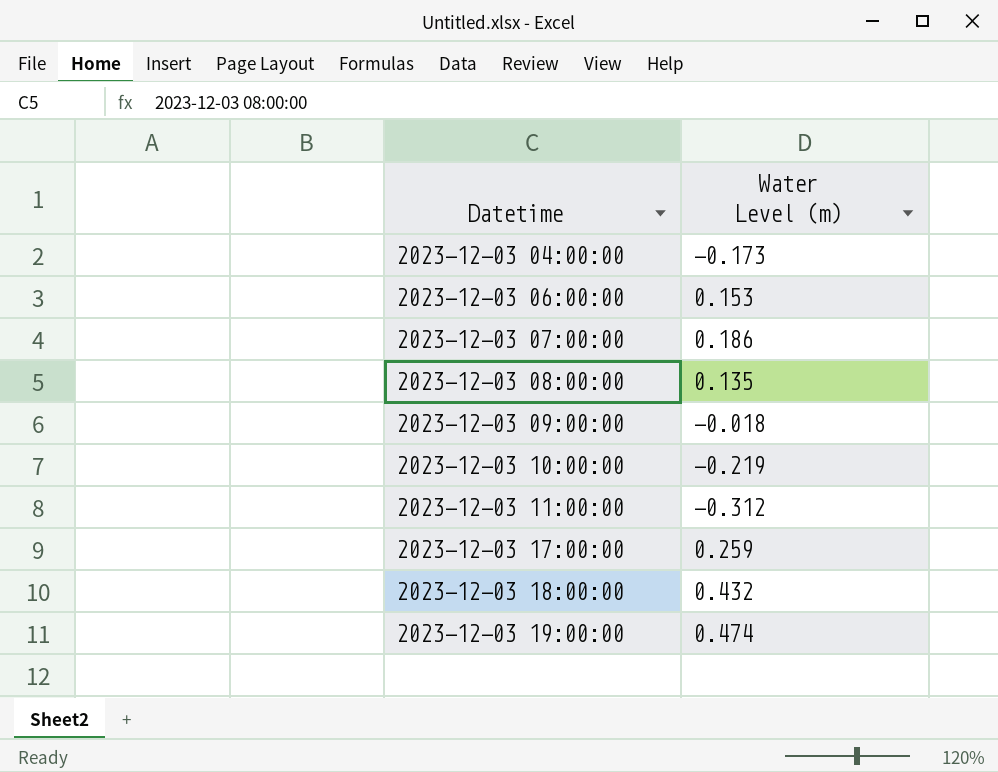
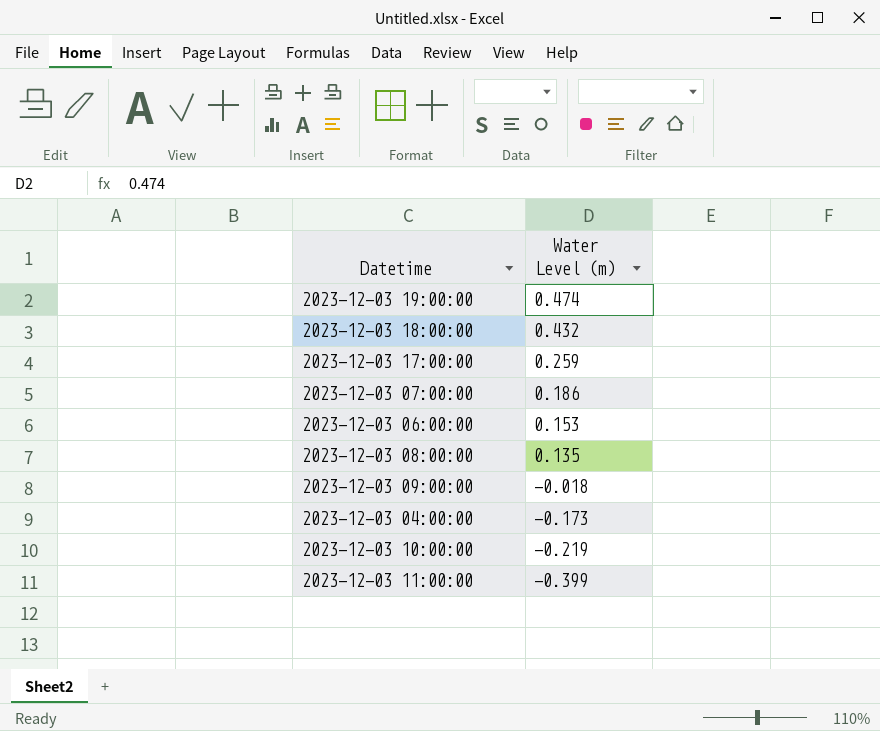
row order: Datetime ascending -> Water Level (m) descending
2023-12-03 11:00:00 | Water Level (m): -0.312 -> -0.399

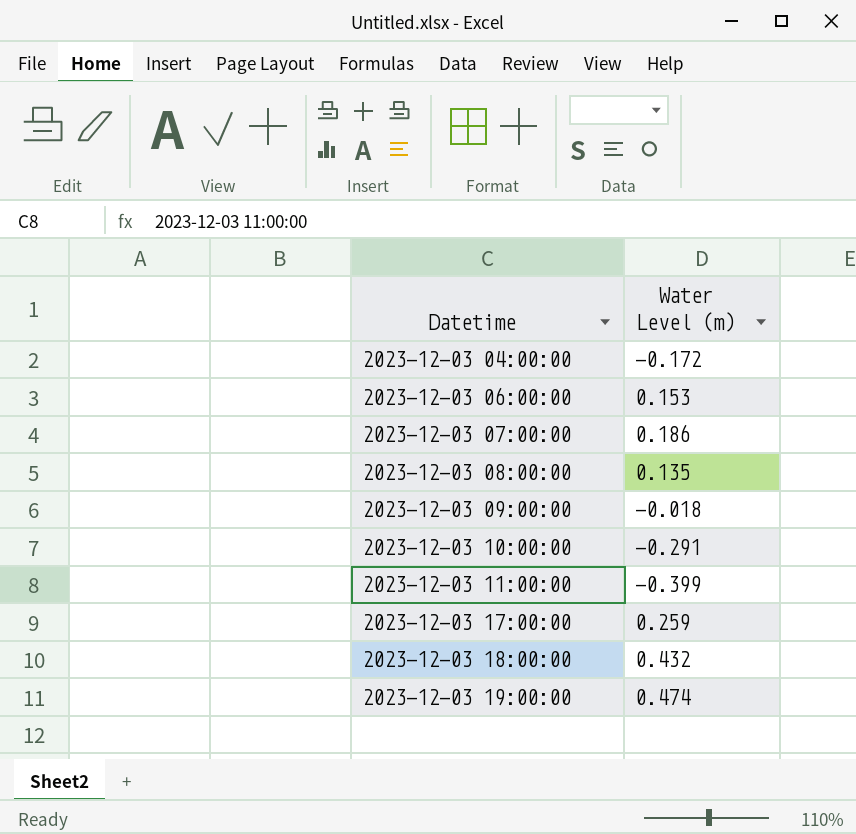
row order: Water Level (m) descending -> Datetime ascending
2023-12-03 04:00:00 | Water Level (m): -0.173 -> -0.172
2023-12-03 10:00:00 | Water Level (m): -0.219 -> -0.291

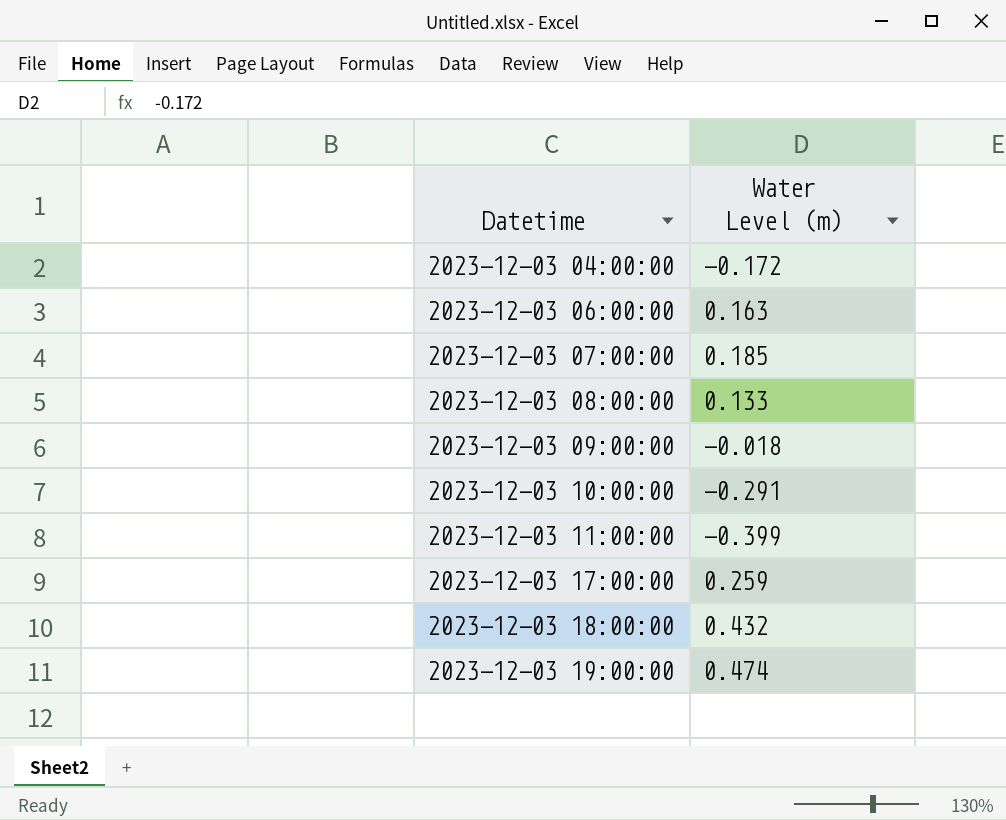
2023-12-03 06:00:00 | Water Level (m): 0.153 -> 0.163
2023-12-03 07:00:00 | Water Level (m): 0.186 -> 0.185
2023-12-03 08:00:00 | Water Level (m): 0.135 -> 0.133

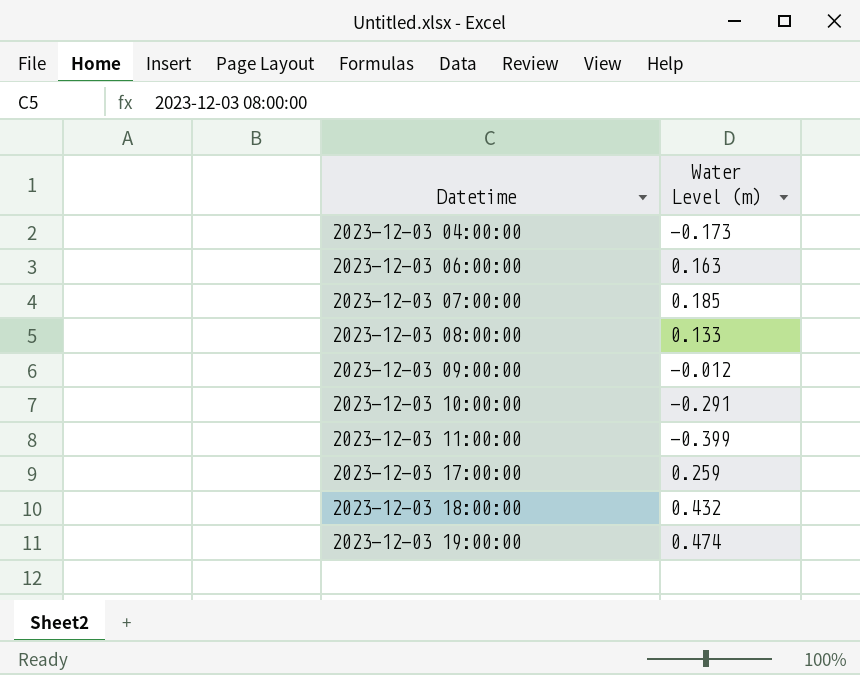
2023-12-03 04:00:00 | Water Level (m): -0.172 -> -0.173
2023-12-03 09:00:00 | Water Level (m): -0.018 -> -0.012

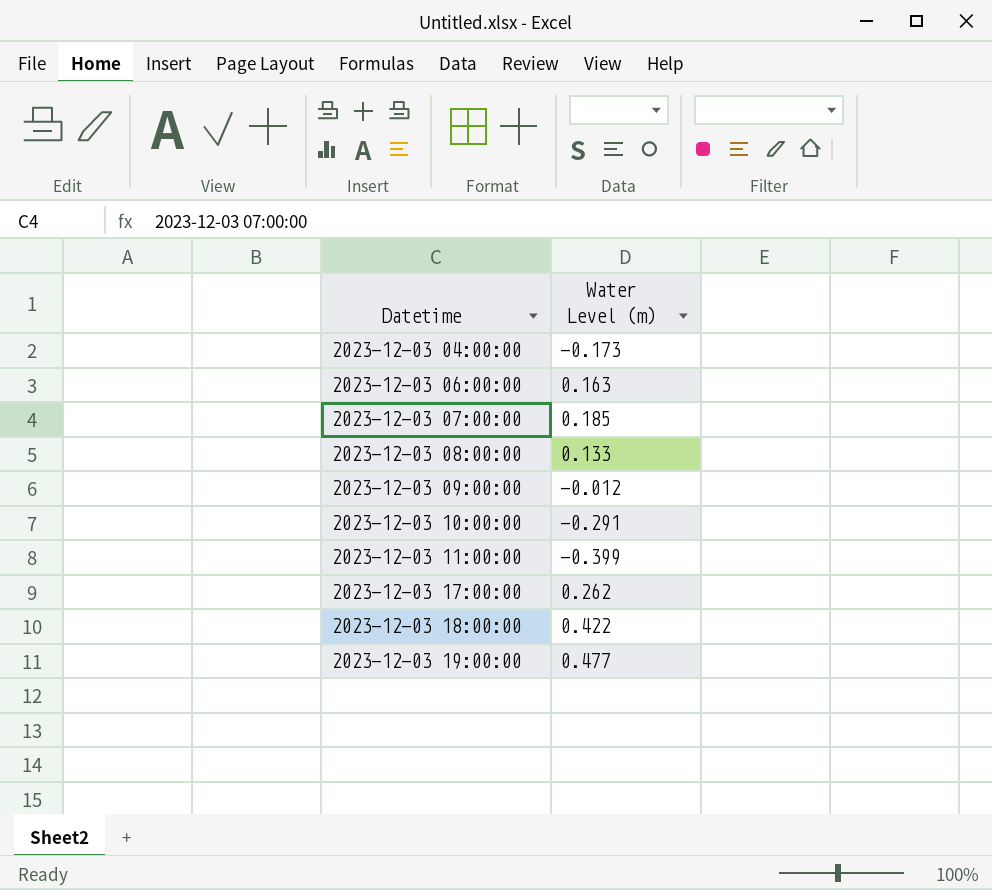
2023-12-03 17:00:00 | Water Level (m): 0.259 -> 0.262
2023-12-03 18:00:00 | Water Level (m): 0.432 -> 0.422
2023-12-03 19:00:00 | Water Level (m): 0.474 -> 0.477

